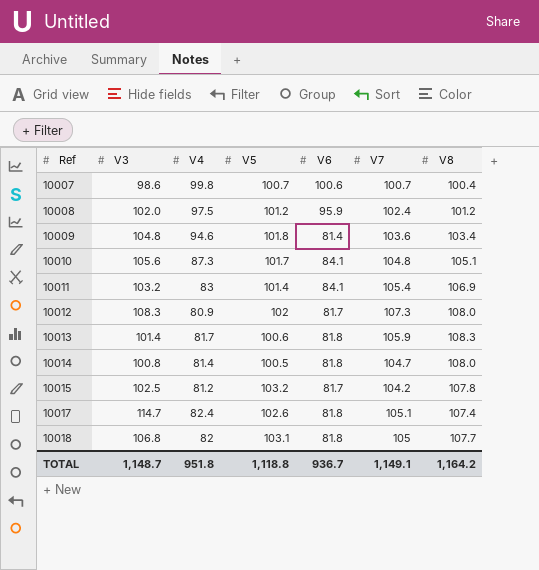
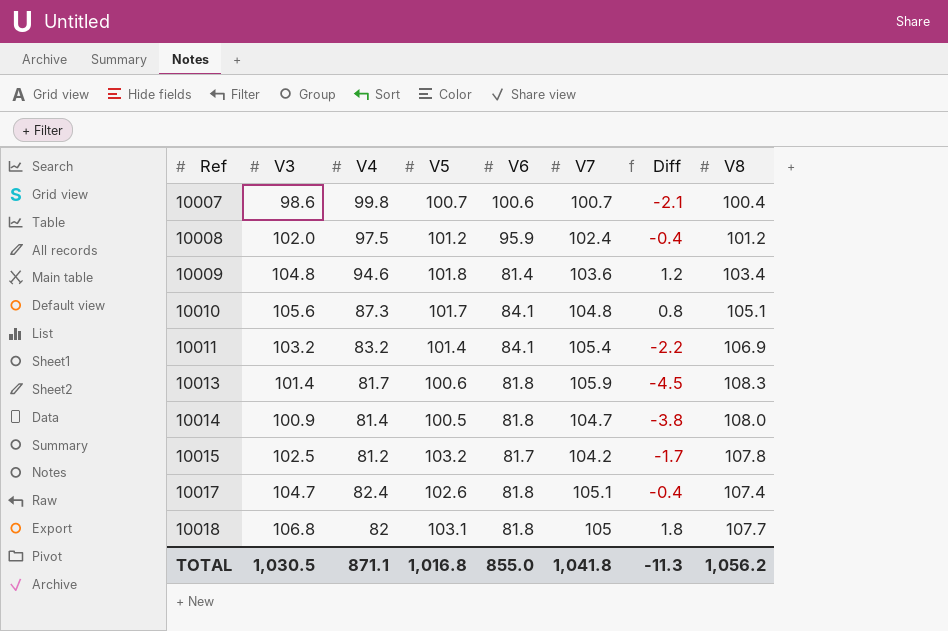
column Diff | formula: none -> [V3] - [V7]
row 10012: 108.3 | 80.9 | 102 | 81.7 | 107.3 | 108.0 -> none
10011 | V4: 83 -> 83.2
10014 | V3: 100.8 -> 100.9
10017 | V3: 114.7 -> 104.7
TOTAL | V3: 1,148.7 -> 1,030.5
TOTAL | V4: 951.8 -> 871.1
TOTAL | V5: 1,118.8 -> 1,016.8
TOTAL | V6: 936.7 -> 855.0
TOTAL | V7: 1,149.1 -> 1,041.8
TOTAL | V8: 1,164.2 -> 1,056.2

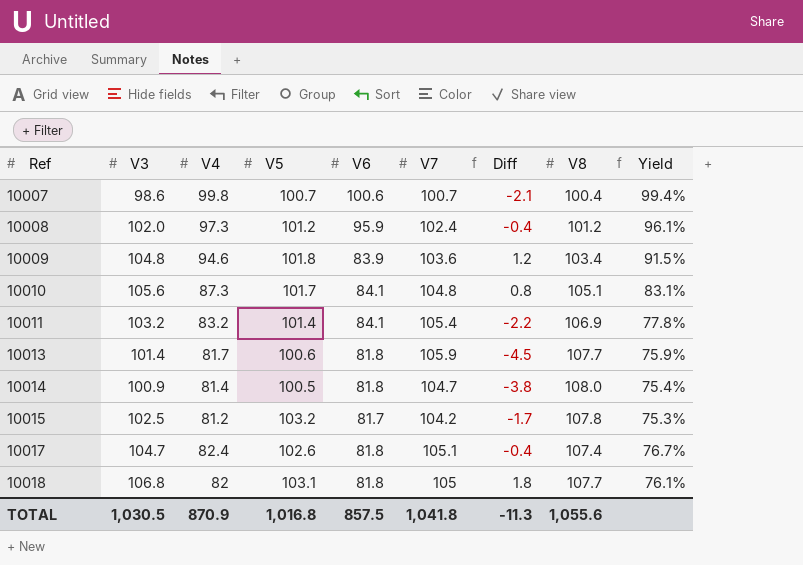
column Yield | formula: none -> [V4] / [V8]
10008 | V4: 97.5 -> 97.3
10009 | V6: 81.4 -> 83.9
10013 | V8: 108.3 -> 107.7
TOTAL | V4: 871.1 -> 870.9
TOTAL | V6: 855.0 -> 857.5
TOTAL | V8: 1,056.2 -> 1,055.6

